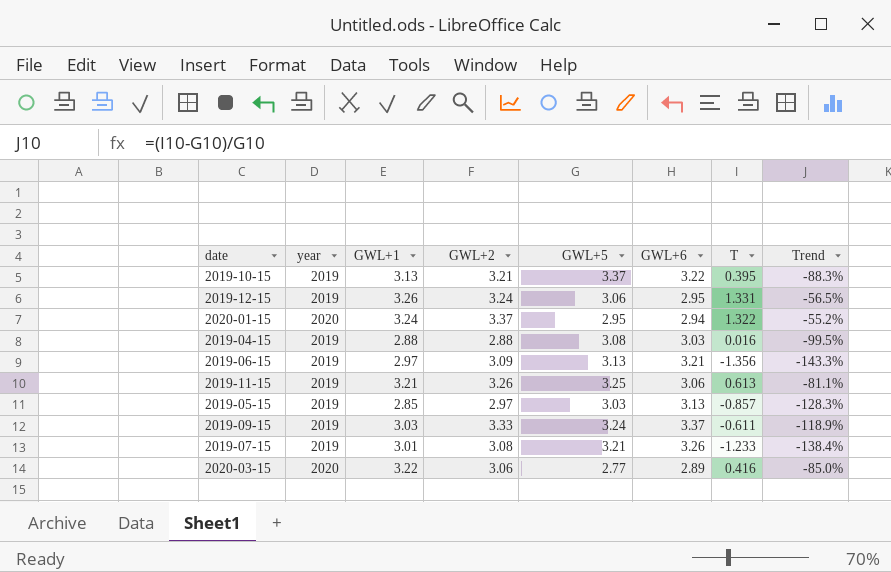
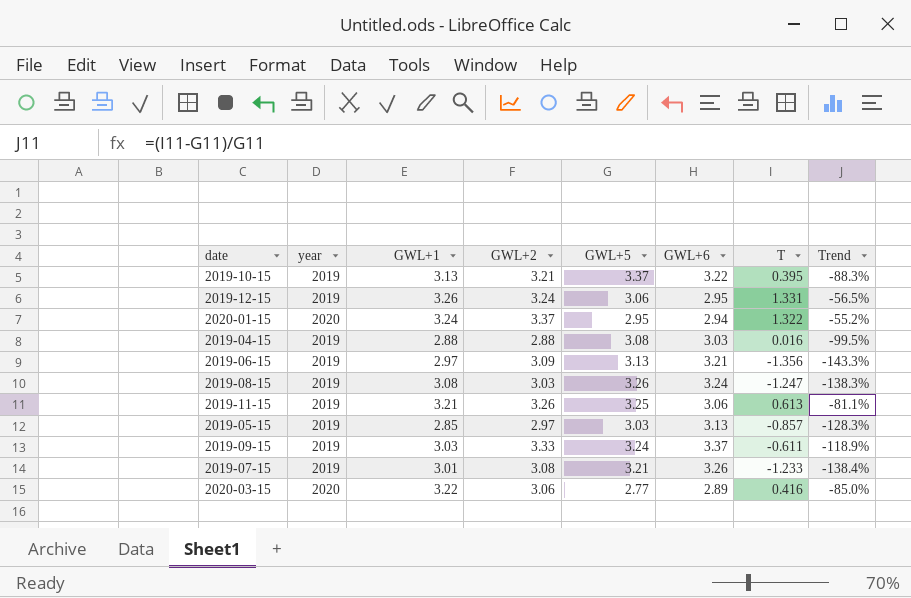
row 2019-08-15: none -> 2019 | 3.08 | 3.03 | 3.26 | 3.24 | -1.247 | -138.3%

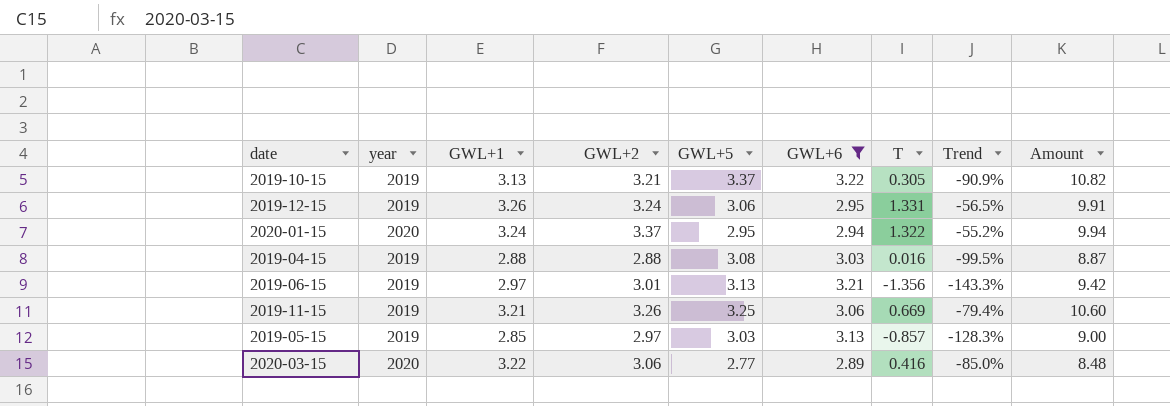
filter: none -> GWL+6 <= 3.22
column Amount | formula: none -> [GWL+2] * [GWL+5]
2019-10-15 | T: 0.395 -> 0.305
2019-10-15 | Trend: -88.3% -> -90.9%
2019-06-15 | GWL+2: 3.09 -> 3.01
2019-11-15 | T: 0.613 -> 0.669
2019-11-15 | Trend: -81.1% -> -79.4%

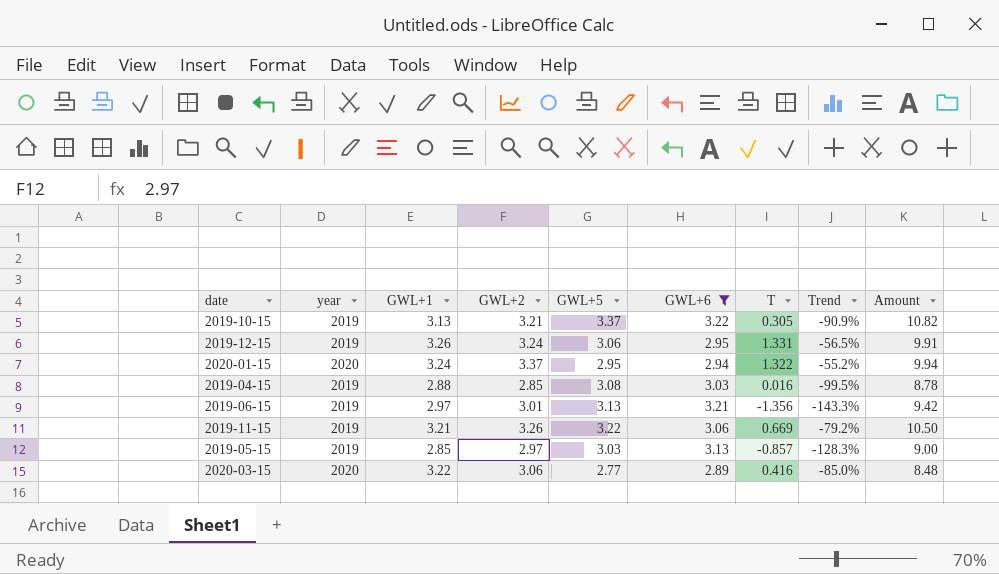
2019-04-15 | GWL+2: 2.88 -> 2.85
2019-04-15 | Amount: 8.87 -> 8.78
2019-11-15 | GWL+5: 3.25 -> 3.22
2019-11-15 | Trend: -79.4% -> -79.2%
2019-11-15 | Amount: 10.60 -> 10.50

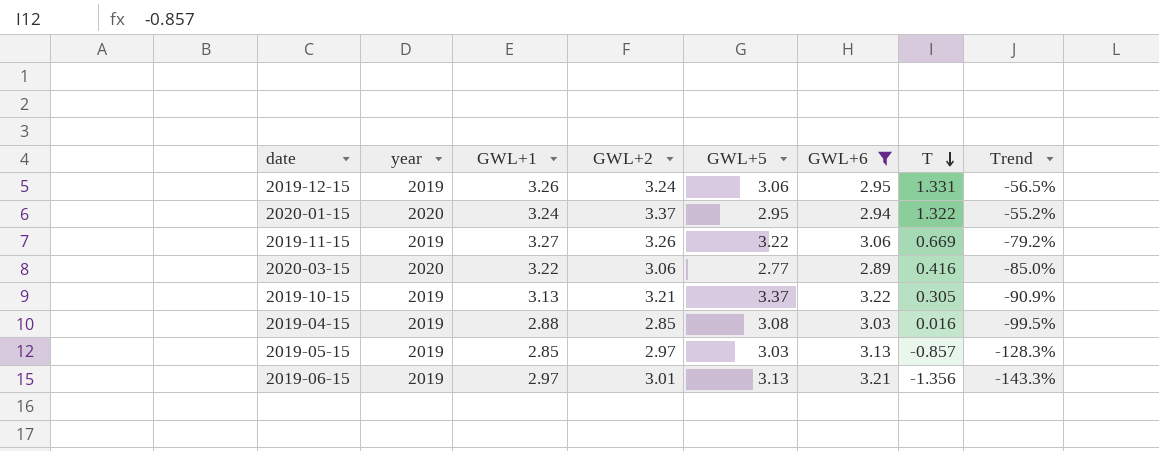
row order: none -> T descending
column Amount | formula: [GWL+2] * [GWL+5] -> none
2019-11-15 | GWL+1: 3.21 -> 3.27

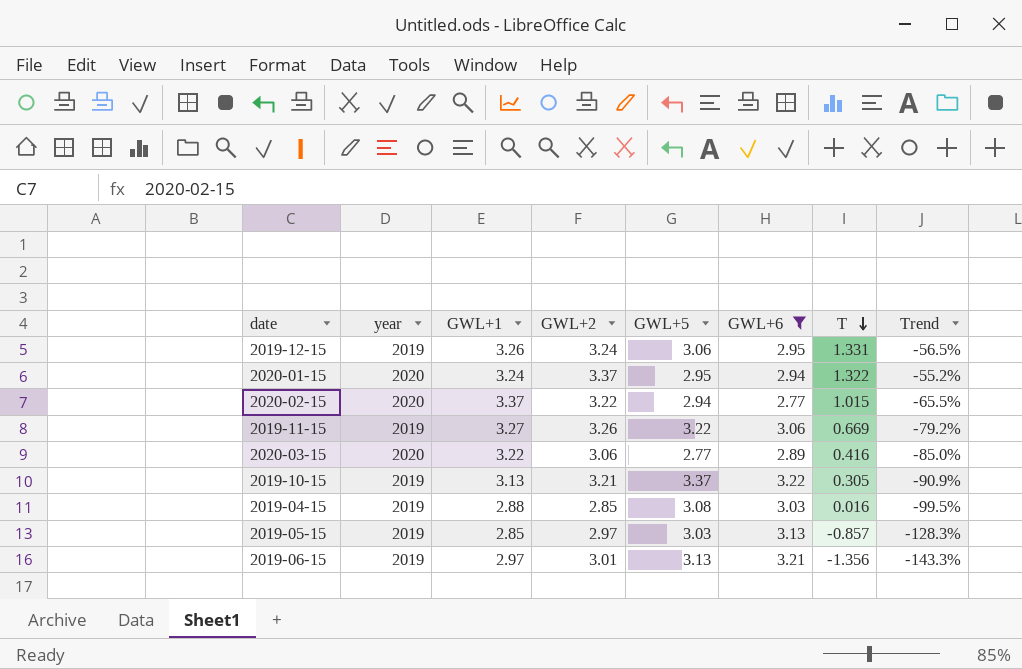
row 2020-02-15: none -> 2020 | 3.37 | 3.22 | 2.94 | 2.77 | 1.015 | -65.5%

